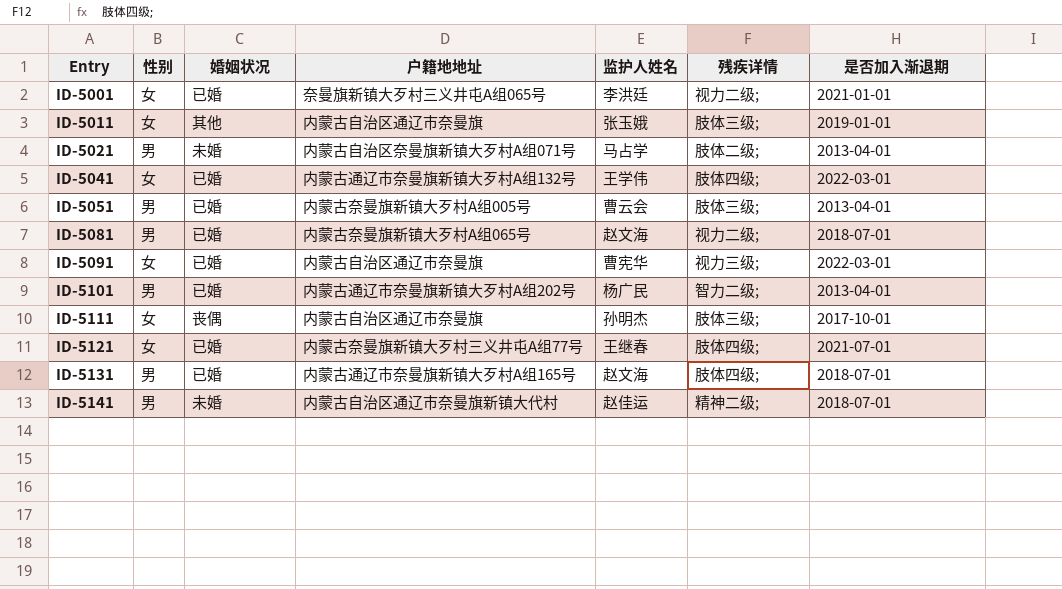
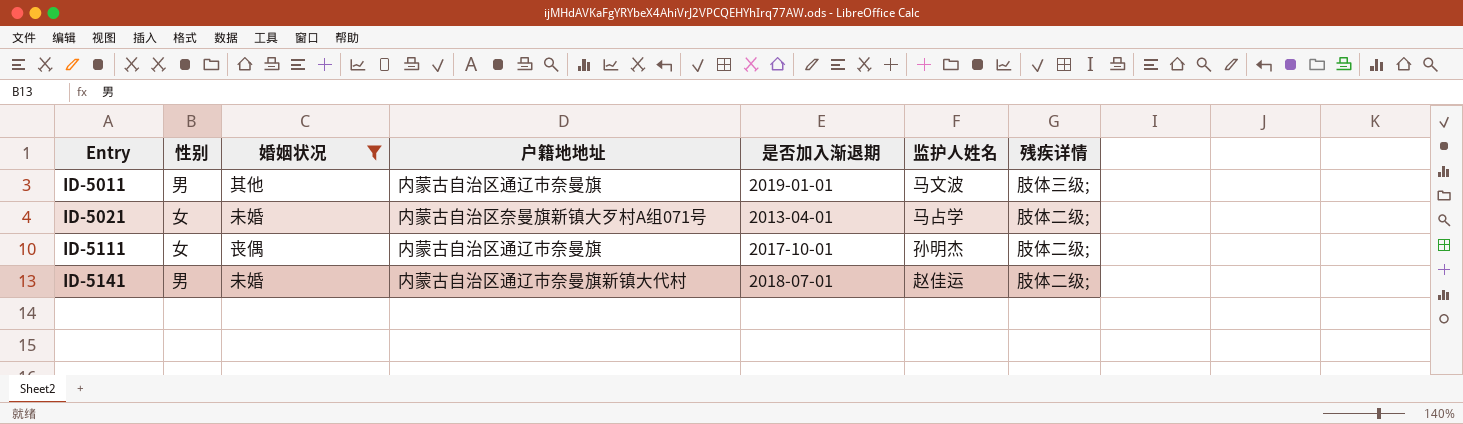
filter: none -> 婚姻状况 != 已婚
column 是否加入渐退期 | position: 7 -> 5
ID-5011 | 性别: 女 -> 男
ID-5011 | 监护人姓名: 张玉娥 -> 马文波
ID-5021 | 性别: 男 -> 女
ID-5111 | 残疾详情: 肢体三级; -> 肢体二级;
ID-5141 | 残疾详情: 精神二级; -> 肢体二级;

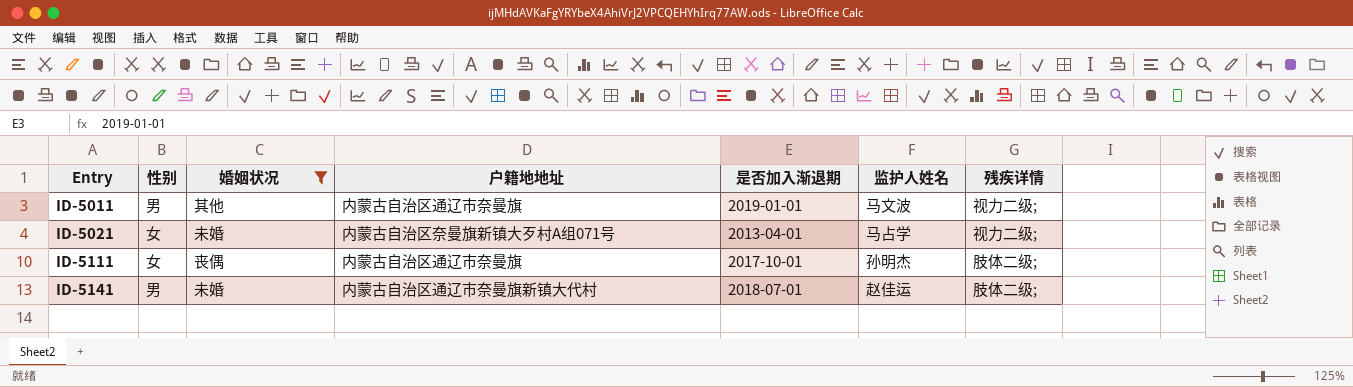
ID-5011 | 残疾详情: 肢体三级; -> 视力二级;
ID-5021 | 残疾详情: 肢体二级; -> 视力二级;

